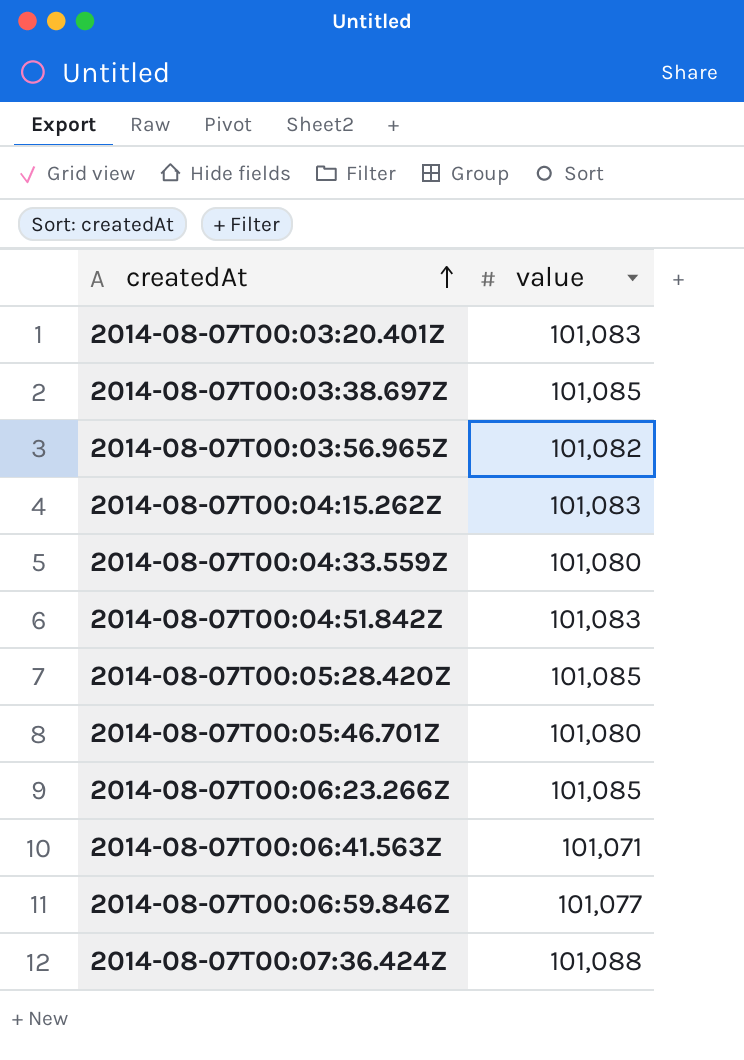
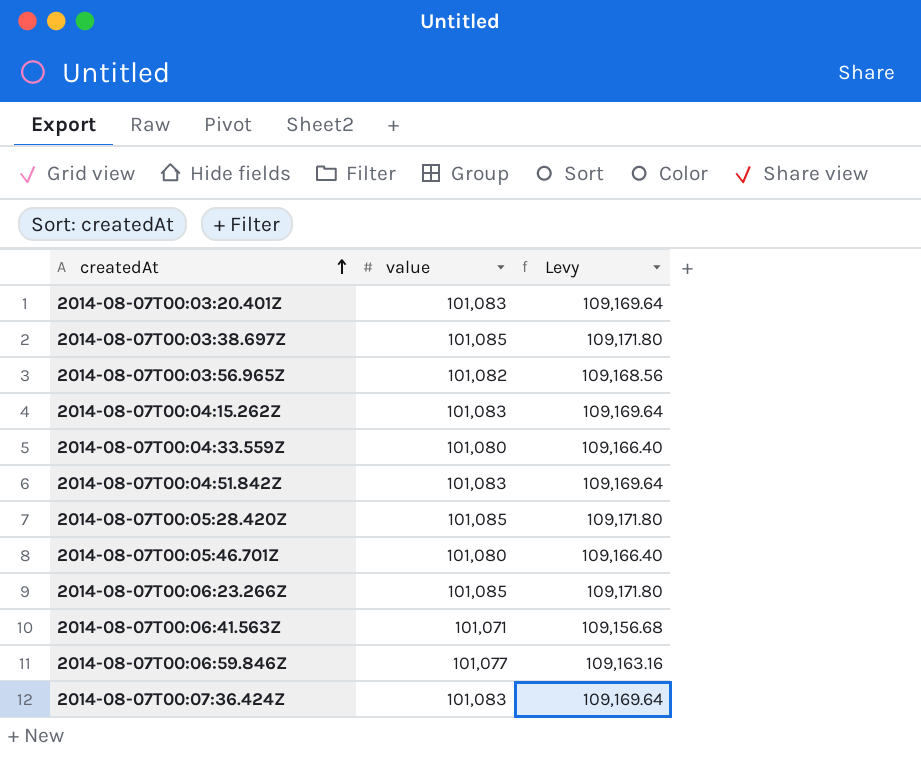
column Levy | formula: none -> [value] * 1.08
2014-08-07T00:07:36.424Z | value: 101,088 -> 101,083

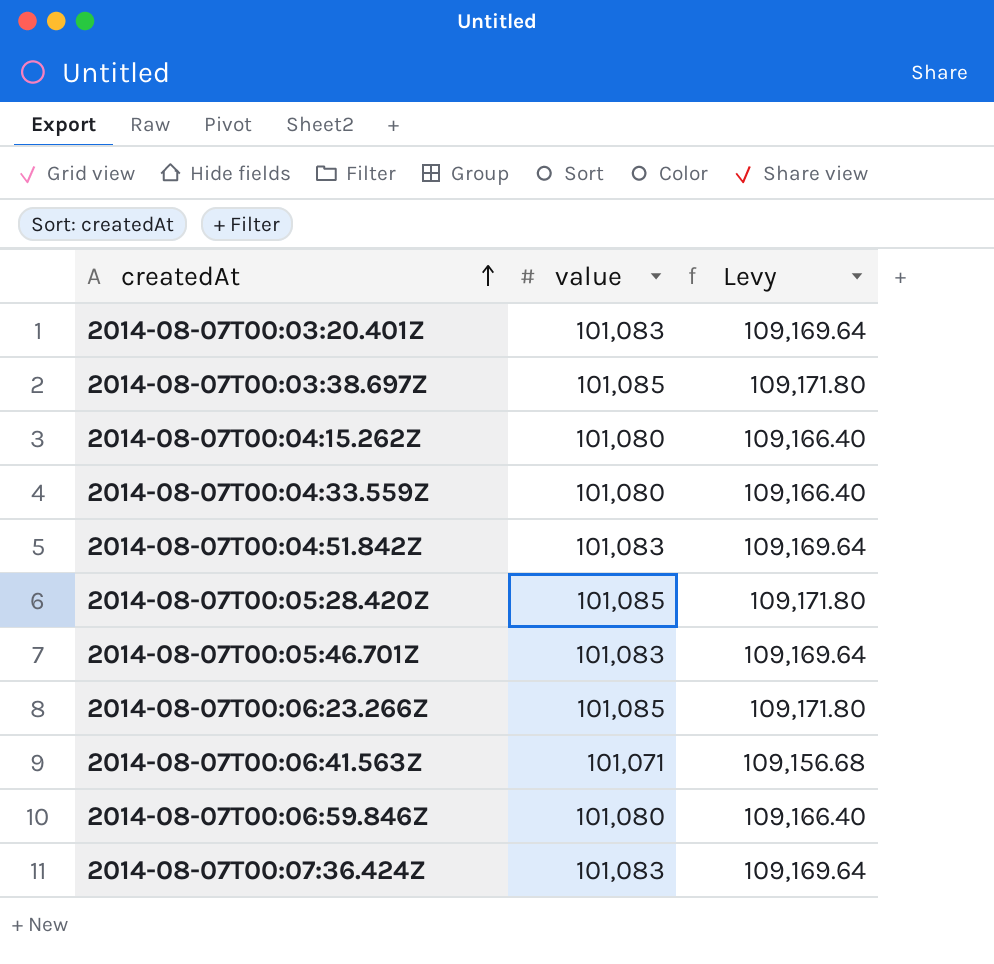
row 2014-08-07T00:03:56.965Z: 101,082 | 109,168.56 -> none
2014-08-07T00:04:15.262Z | value: 101,083 -> 101,080
2014-08-07T00:04:15.262Z | Levy: 109,169.64 -> 109,166.40
2014-08-07T00:05:46.701Z | value: 101,080 -> 101,083
2014-08-07T00:05:46.701Z | Levy: 109,166.40 -> 109,169.64
2014-08-07T00:06:59.846Z | value: 101,077 -> 101,080
2014-08-07T00:06:59.846Z | Levy: 109,163.16 -> 109,166.40

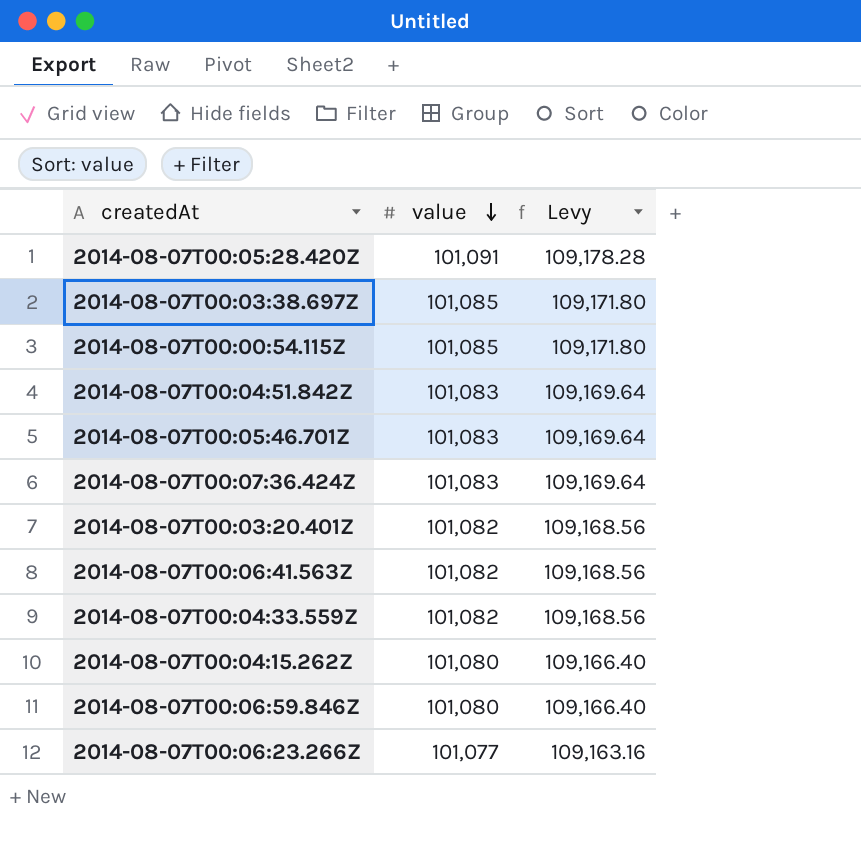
row order: createdAt ascending -> value descending
2014-08-07T00:05:28.420Z | value: 101,085 -> 101,091
2014-08-07T00:05:28.420Z | Levy: 109,171.80 -> 109,178.28
row 2014-08-07T00:00:54.115Z: none -> 101,085 | 109,171.80
2014-08-07T00:03:20.401Z | value: 101,083 -> 101,082
2014-08-07T00:03:20.401Z | Levy: 109,169.64 -> 109,168.56
2014-08-07T00:06:41.563Z | value: 101,071 -> 101,082
2014-08-07T00:06:41.563Z | Levy: 109,156.68 -> 109,168.56
2014-08-07T00:04:33.559Z | value: 101,080 -> 101,082
2014-08-07T00:04:33.559Z | Levy: 109,166.40 -> 109,168.56
2014-08-07T00:06:23.266Z | value: 101,085 -> 101,077
2014-08-07T00:06:23.266Z | Levy: 109,171.80 -> 109,163.16

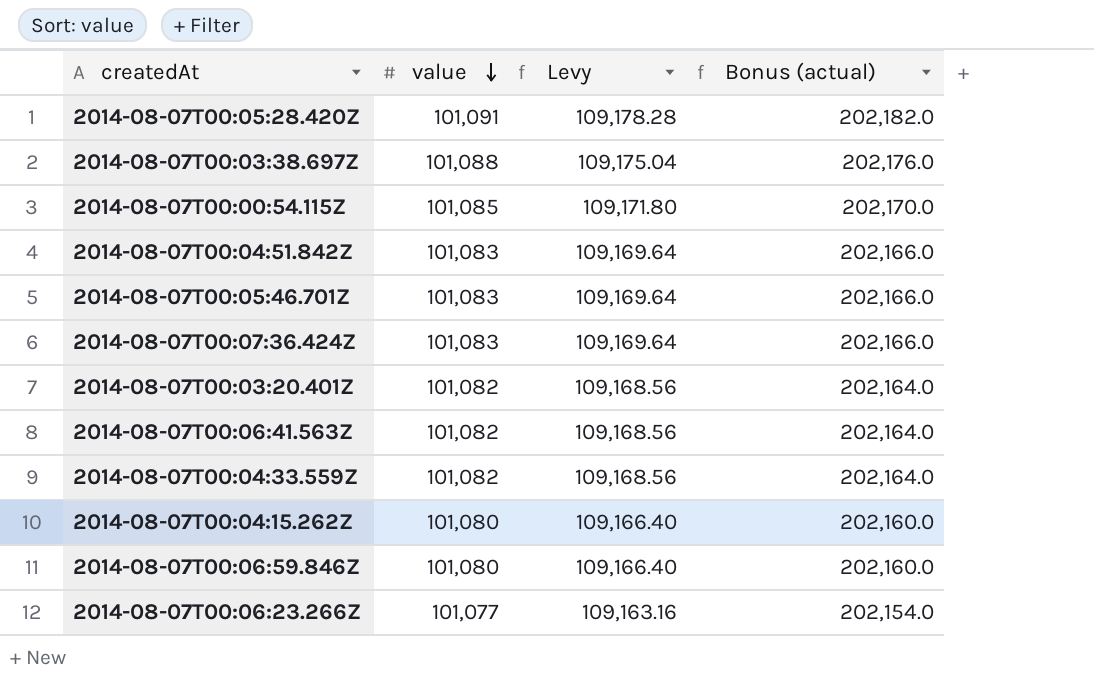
column Bonus (actual) | formula: none -> [value] * 2
2014-08-07T00:03:38.697Z | value: 101,085 -> 101,088
2014-08-07T00:03:38.697Z | Levy: 109,171.80 -> 109,175.04

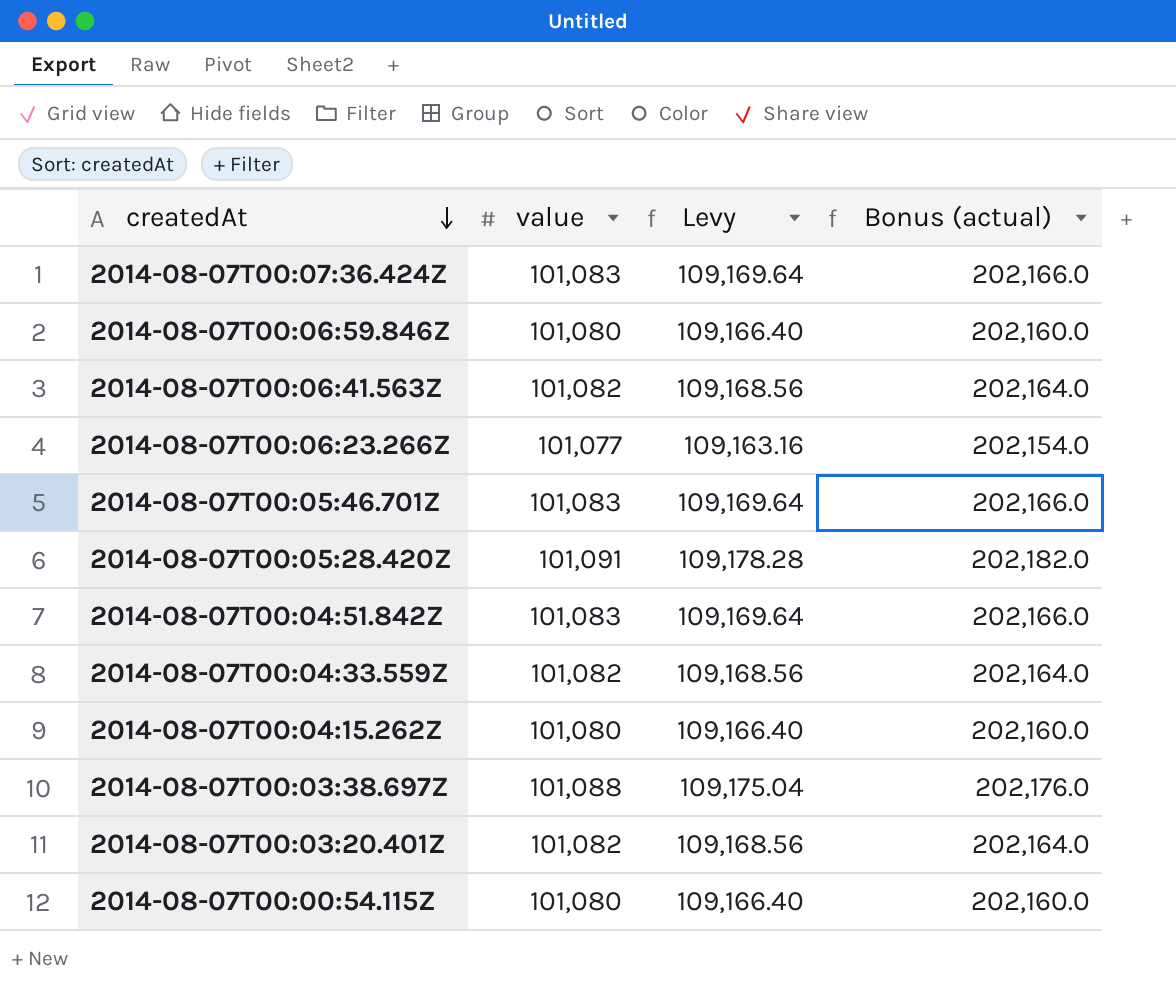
row order: value descending -> createdAt descending
2014-08-07T00:00:54.115Z | value: 101,085 -> 101,080
2014-08-07T00:00:54.115Z | Levy: 109,171.80 -> 109,166.40
2014-08-07T00:00:54.115Z | Bonus (actual): 202,170.0 -> 202,160.0

